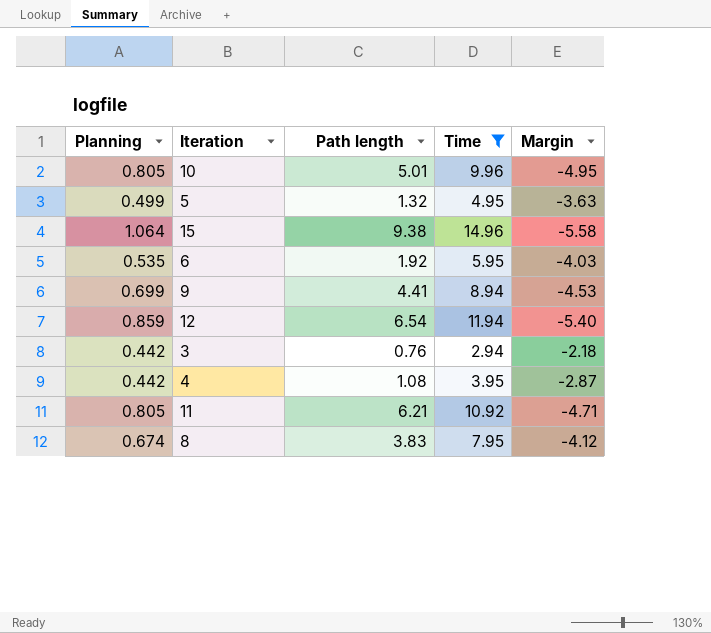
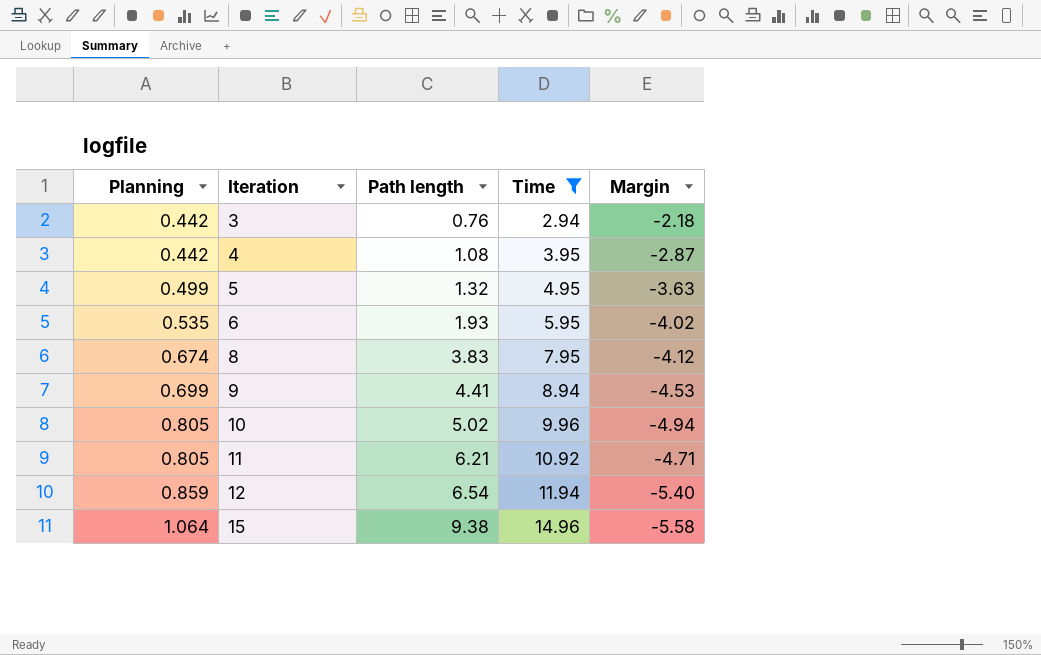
row order: none -> Planning ascending
6 | Path length: 1.92 -> 1.93
6 | Margin: -4.03 -> -4.02
10 | Path length: 5.01 -> 5.02
10 | Margin: -4.95 -> -4.94

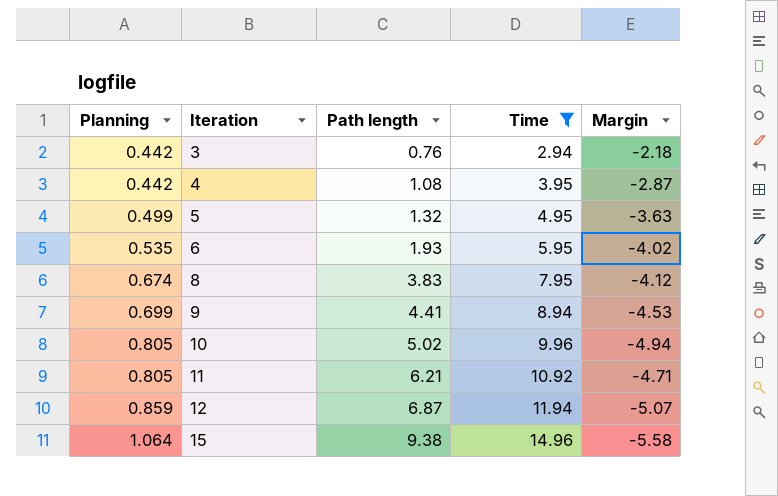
12 | Path length: 6.54 -> 6.87
12 | Margin: -5.40 -> -5.07

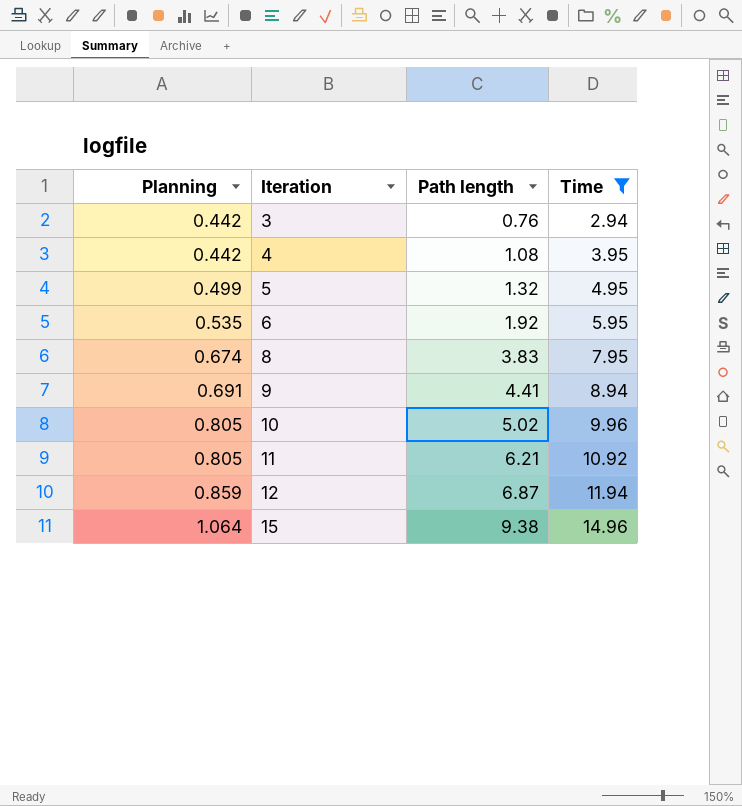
column Margin | formula: [Path length] - [Time] -> none
6 | Path length: 1.93 -> 1.92
9 | Planning: 0.699 -> 0.691

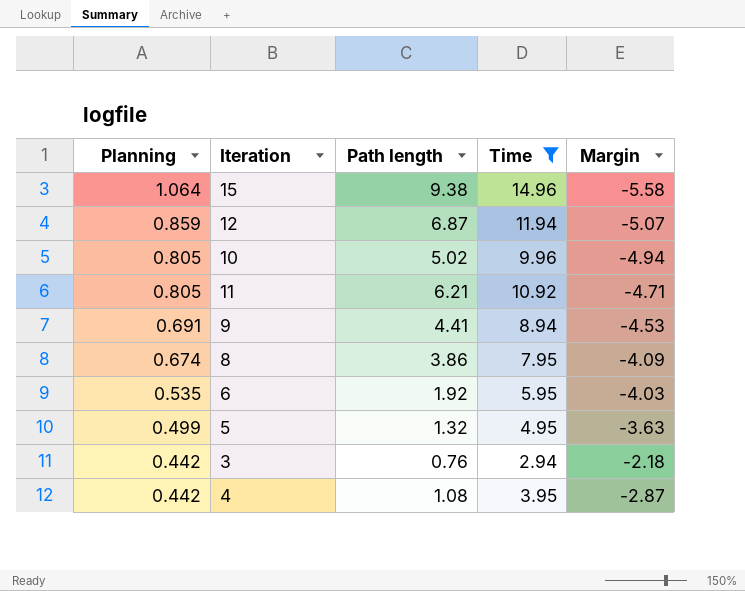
row order: Planning ascending -> Planning descending
column Margin | formula: none -> [Path length] - [Time]
8 | Path length: 3.83 -> 3.86

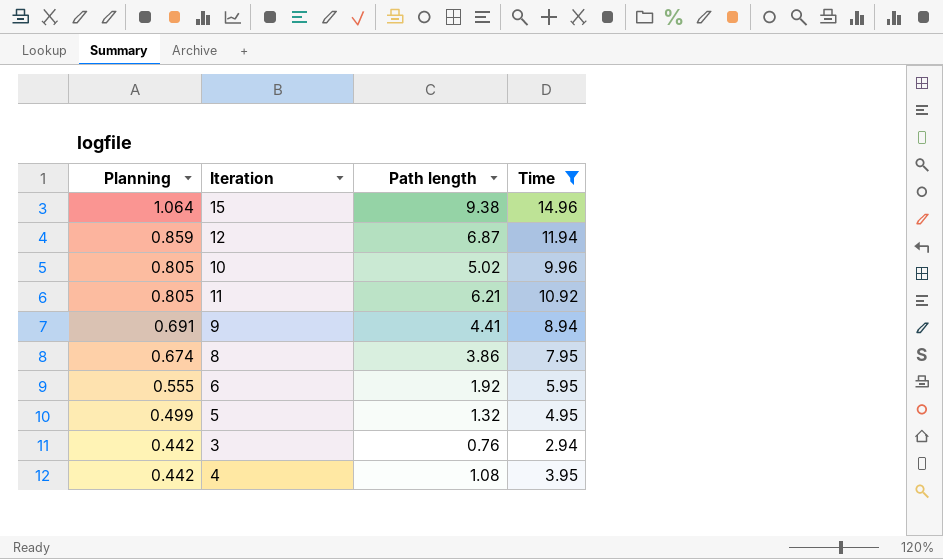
column Margin | formula: [Path length] - [Time] -> none
6 | Planning: 0.535 -> 0.555

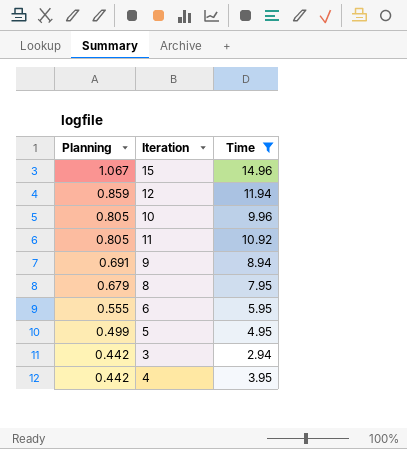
column Path length | position: 3 -> none
15 | Planning: 1.064 -> 1.067
8 | Planning: 0.674 -> 0.679

